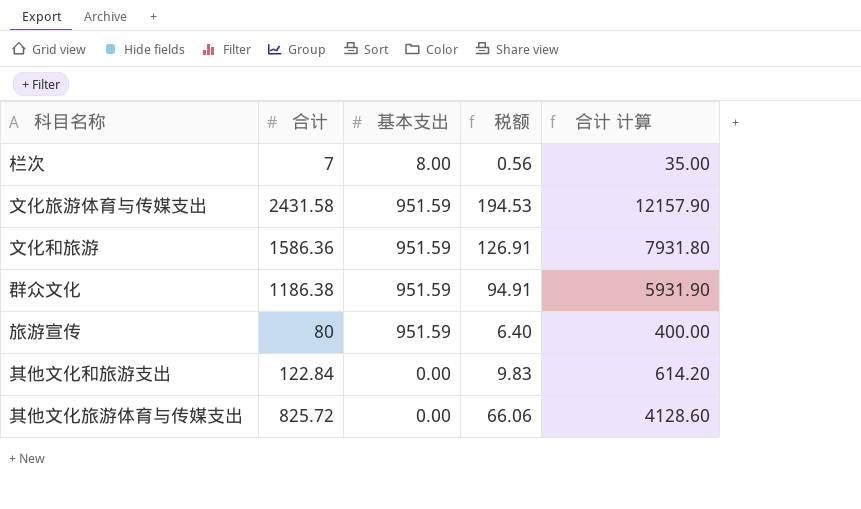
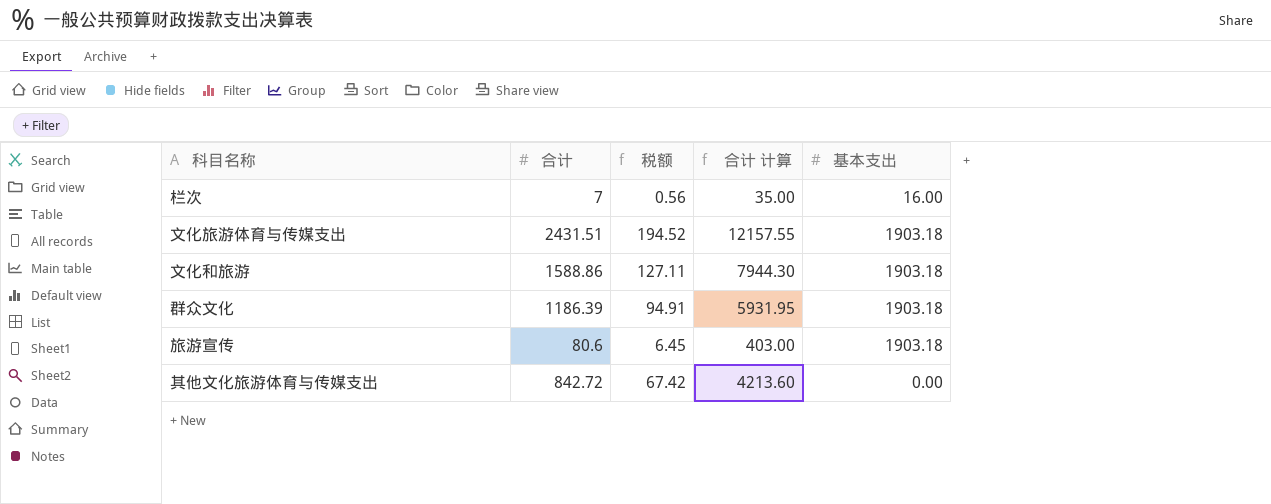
column 基本支出 | position: 3 -> 5
row 其他文化和旅游支出: 122.84 | 0.00 | 9.83 | 614.20 -> none
栏次 | 基本支出: 8.00 -> 16.00
文化旅游体育与传媒支出 | 合计: 2431.58 -> 2431.51
文化旅游体育与传媒支出 | 税额: 194.53 -> 194.52
文化旅游体育与传媒支出 | 合计 计算: 12157.90 -> 12157.55
文化旅游体育与传媒支出 | 基本支出: 951.59 -> 1903.18
文化和旅游 | 合计: 1586.36 -> 1588.86
文化和旅游 | 税额: 126.91 -> 127.11
文化和旅游 | 合计 计算: 7931.80 -> 7944.30
文化和旅游 | 基本支出: 951.59 -> 1903.18
群众文化 | 合计: 1186.38 -> 1186.39
群众文化 | 合计 计算: 5931.90 -> 5931.95
群众文化 | 基本支出: 951.59 -> 1903.18
旅游宣传 | 合计: 80 -> 80.6
旅游宣传 | 税额: 6.40 -> 6.45
旅游宣传 | 合计 计算: 400.00 -> 403.00
旅游宣传 | 基本支出: 951.59 -> 1903.18
其他文化旅游体育与传媒支出 | 合计: 825.72 -> 842.72
其他文化旅游体育与传媒支出 | 税额: 66.06 -> 67.42
其他文化旅游体育与传媒支出 | 合计 计算: 4128.60 -> 4213.60

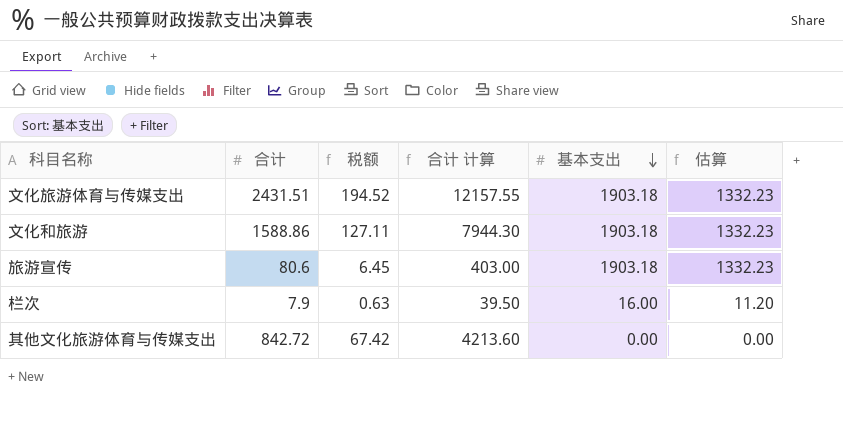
row order: none -> 基本支出 descending
column 估算 | formula: none -> [基本支出] * 0.7
row 群众文化: 1186.39 | 94.91 | 5931.95 | 1903.18 -> none
栏次 | 合计: 7 -> 7.9
栏次 | 税额: 0.56 -> 0.63
栏次 | 合计 计算: 35.00 -> 39.50

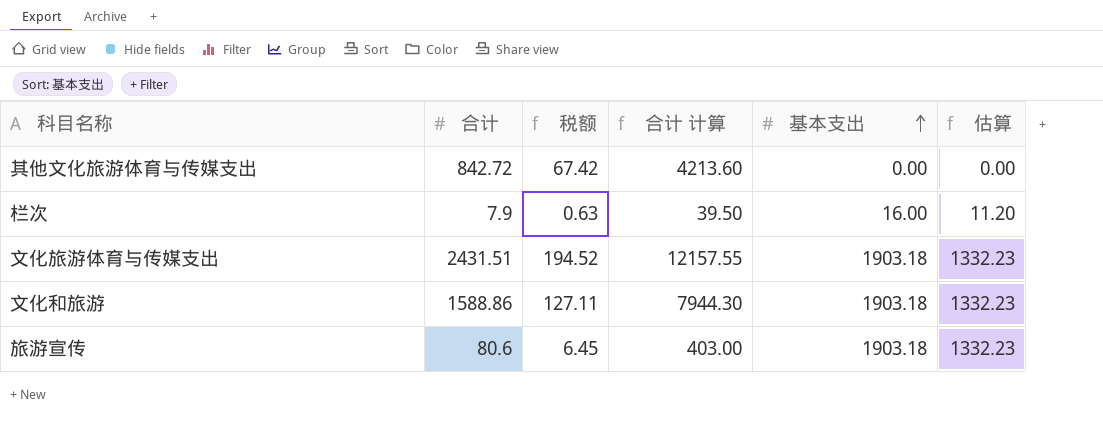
row order: 基本支出 descending -> 基本支出 ascending

